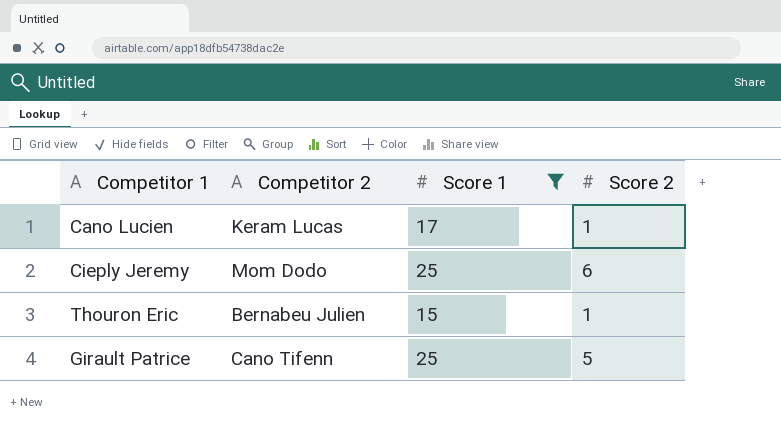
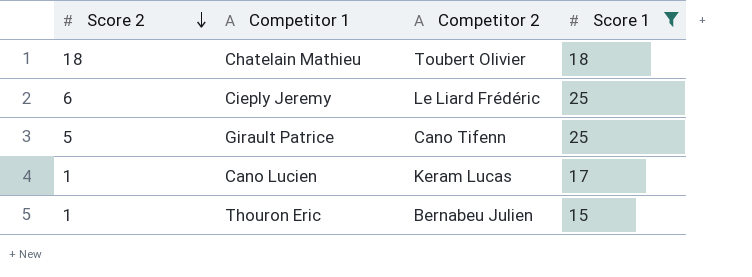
row order: none -> Score 2 descending
column Score 2 | position: 4 -> 1
row Chatelain Mathieu: none -> 18 | Toubert Olivier | 18
Cieply Jeremy | Competitor 2: Mom Dodo -> Le Liard Frédéric

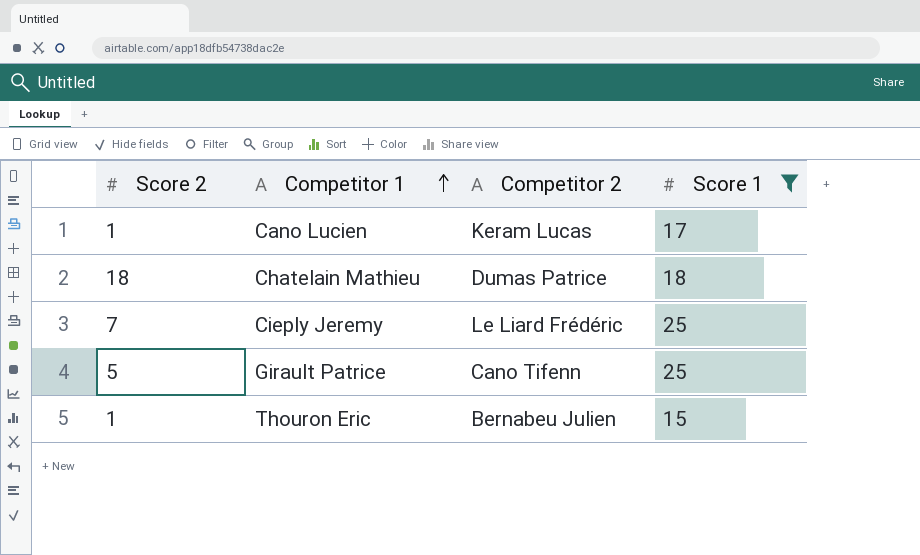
row order: Score 2 descending -> Competitor 1 ascending
Chatelain Mathieu | Competitor 2: Toubert Olivier -> Dumas Patrice
Cieply Jeremy | Score 2: 6 -> 7

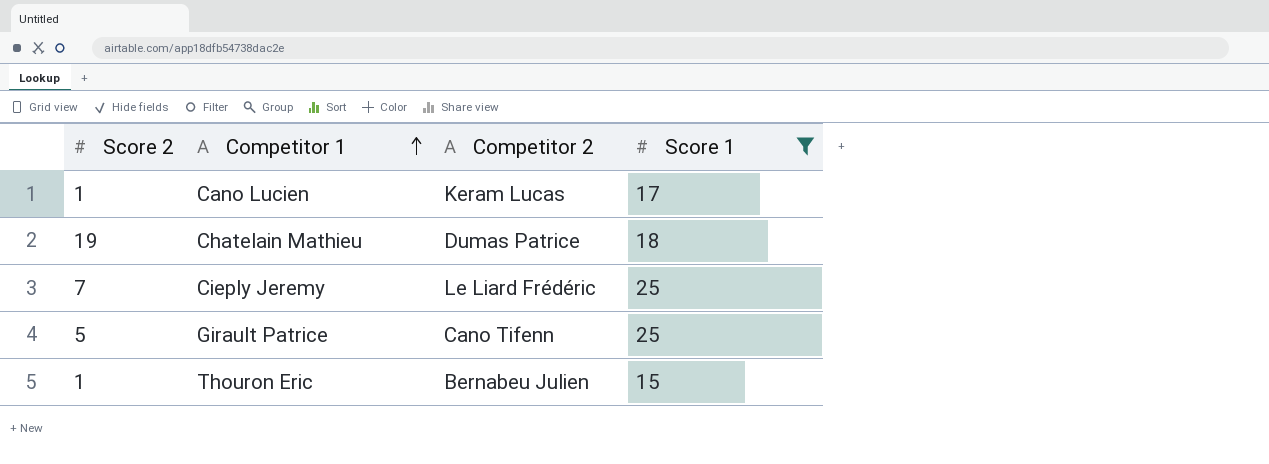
Chatelain Mathieu | Score 2: 18 -> 19

